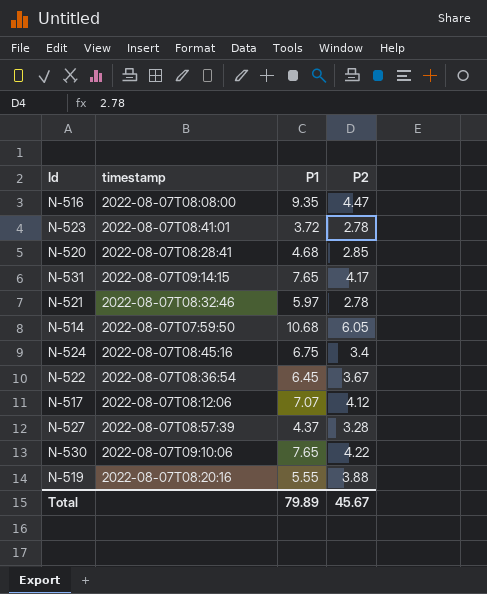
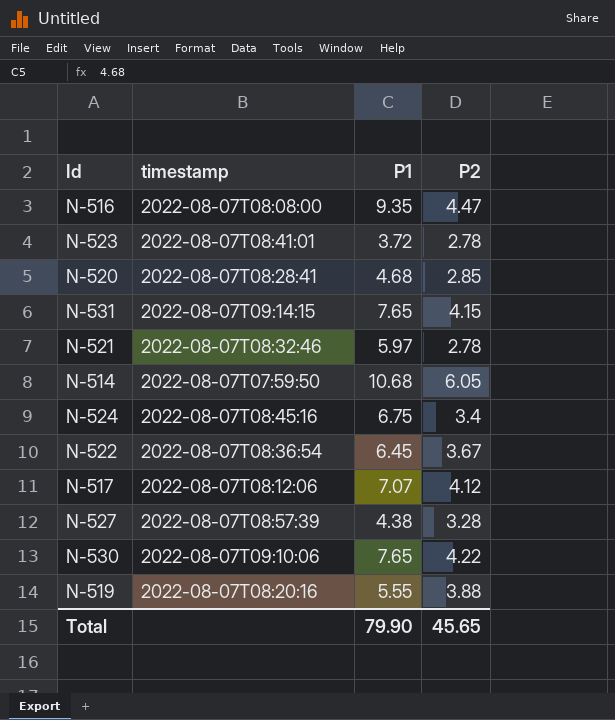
N-531 | P2: 4.17 -> 4.15
N-527 | P1: 4.37 -> 4.38
Total | P1: 79.89 -> 79.90
Total | P2: 45.67 -> 45.65

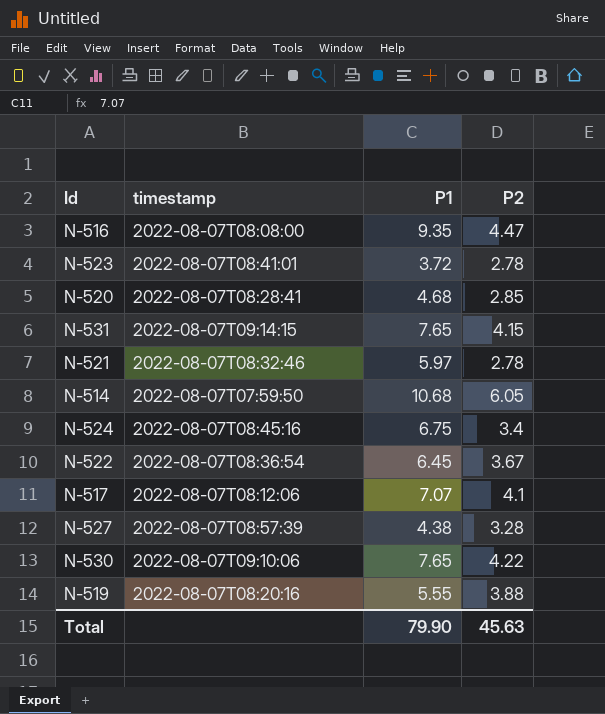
N-517 | P2: 4.12 -> 4.1
Total | P2: 45.65 -> 45.63

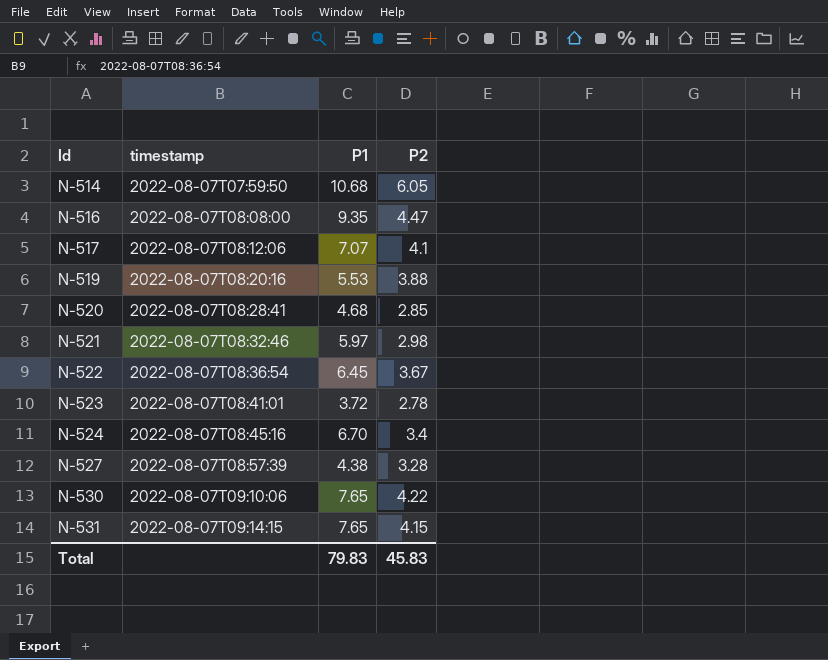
row order: none -> Id ascending
N-519 | P1: 5.55 -> 5.53
N-521 | P2: 2.78 -> 2.98
N-524 | P1: 6.75 -> 6.70
Total | P1: 79.90 -> 79.83
Total | P2: 45.63 -> 45.83

